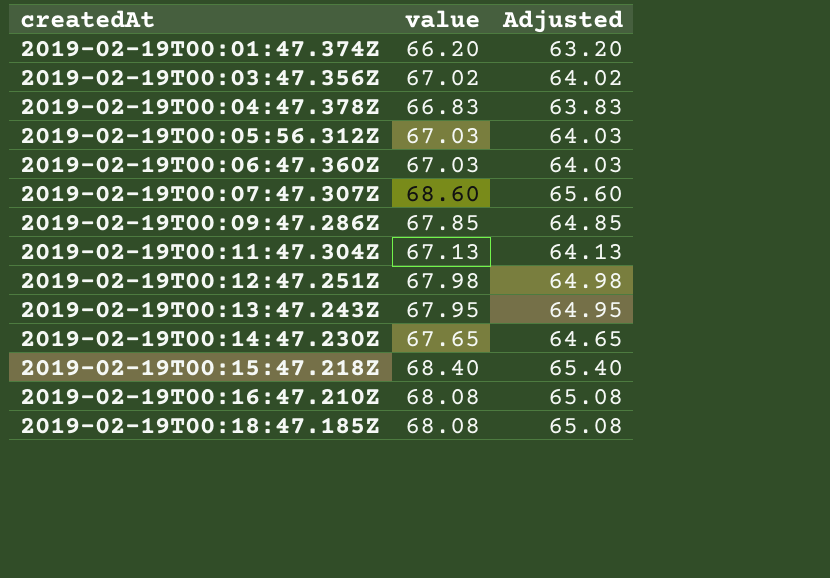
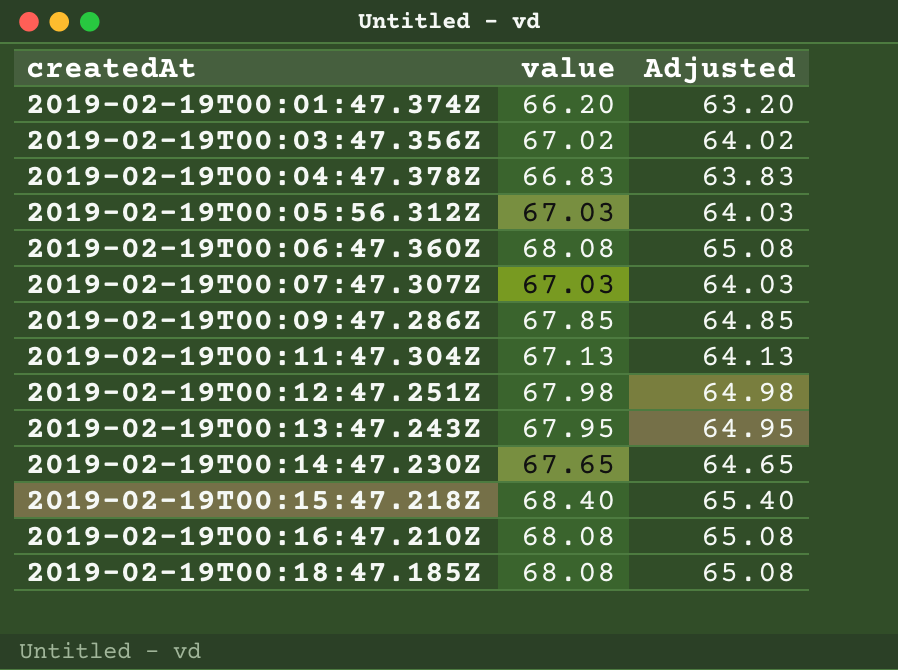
2019-02-19T00:06:47.360Z | value: 67.03 -> 68.08
2019-02-19T00:06:47.360Z | Adjusted: 64.03 -> 65.08
2019-02-19T00:07:47.307Z | value: 68.60 -> 67.03
2019-02-19T00:07:47.307Z | Adjusted: 65.60 -> 64.03

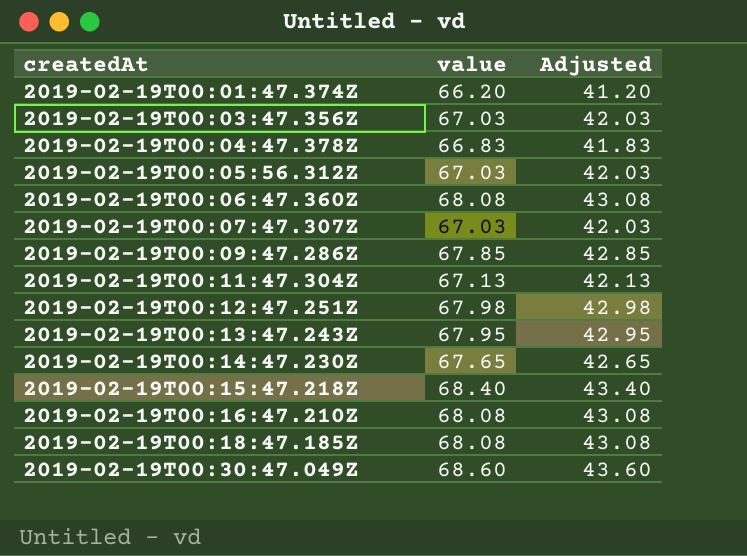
column Adjusted | formula: [value] - 3 -> [value] - 25
2019-02-19T00:03:47.356Z | value: 67.02 -> 67.03
row 2019-02-19T00:30:47.049Z: none -> 68.60 | 43.60

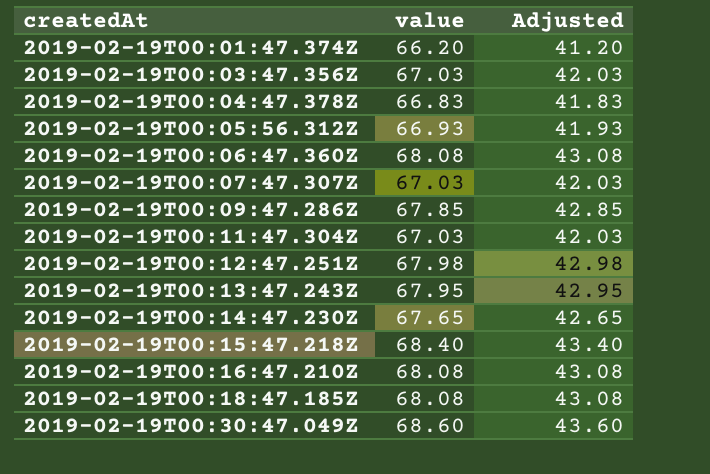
2019-02-19T00:05:56.312Z | value: 67.03 -> 66.93
2019-02-19T00:05:56.312Z | Adjusted: 42.03 -> 41.93
2019-02-19T00:11:47.304Z | value: 67.13 -> 67.03
2019-02-19T00:11:47.304Z | Adjusted: 42.13 -> 42.03

